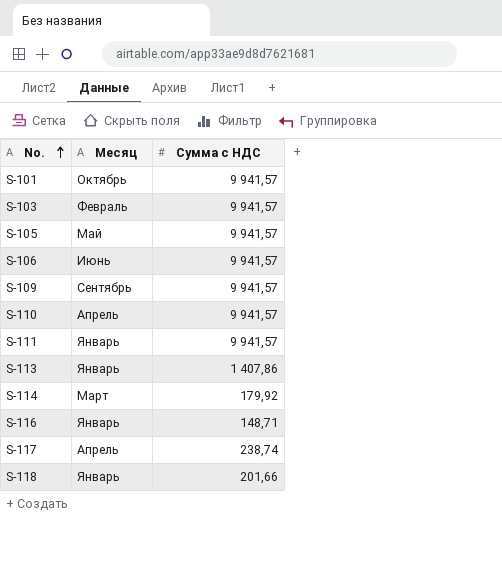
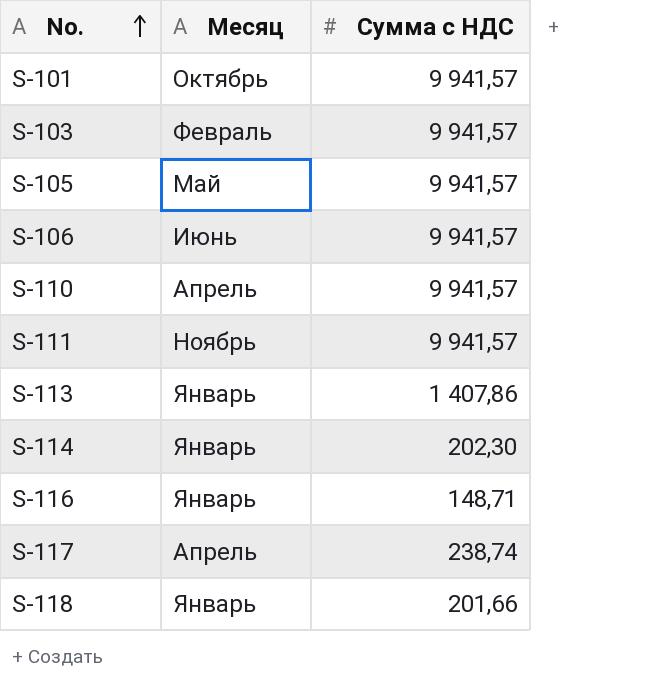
row S-109: Сентябрь | 9 941,57 -> none
S-111 | Месяц: Январь -> Ноябрь
S-114 | Месяц: Март -> Январь
S-114 | Сумма с НДС: 179,92 -> 202,30

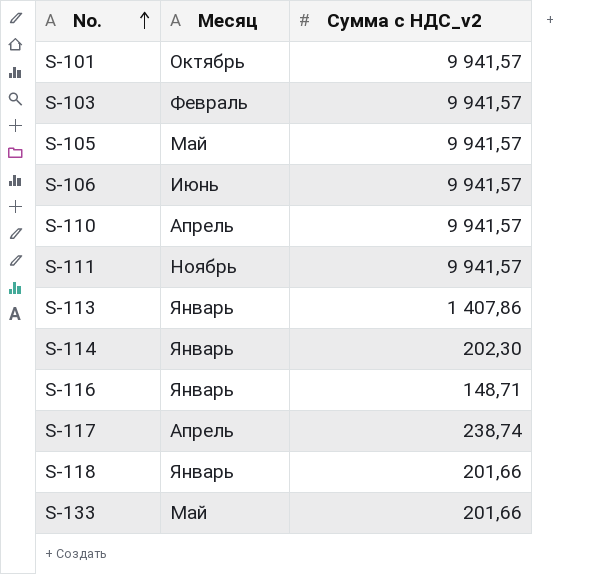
column name: Сумма с НДС -> Сумма с НДС_v2
row S-133: none -> Май | 201,66

